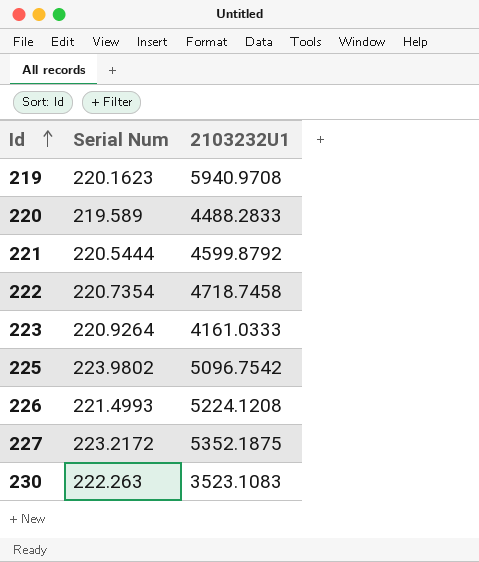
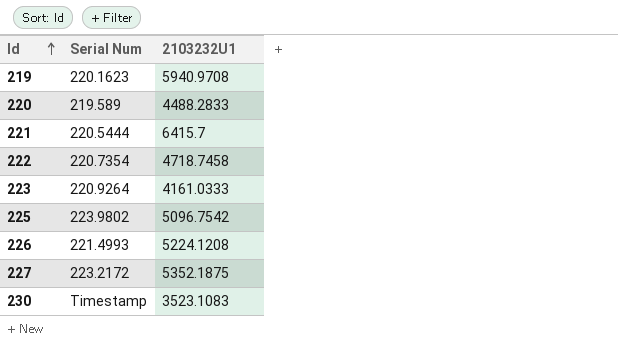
221 | 2103232U1: 4599.8792 -> 6415.7
230 | Serial Num: 222.263 -> Timestamp

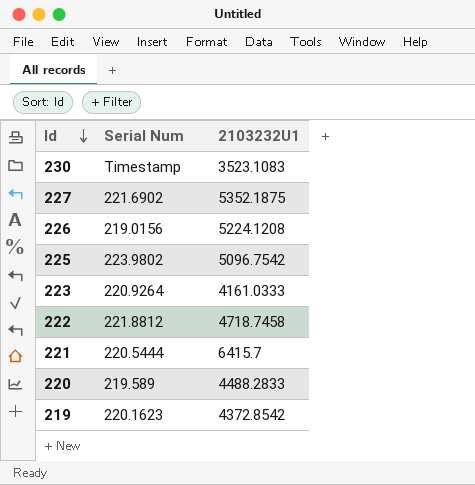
row order: Id ascending -> Id descending
227 | Serial Num: 223.2172 -> 221.6902
226 | Serial Num: 221.4993 -> 219.0156
222 | Serial Num: 220.7354 -> 221.8812
219 | 2103232U1: 5940.9708 -> 4372.8542

